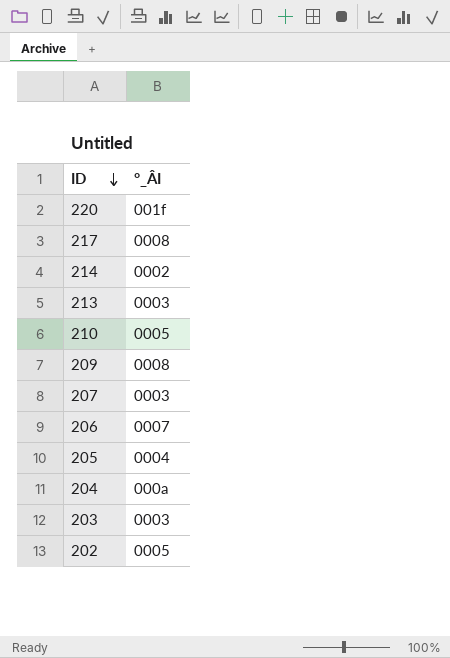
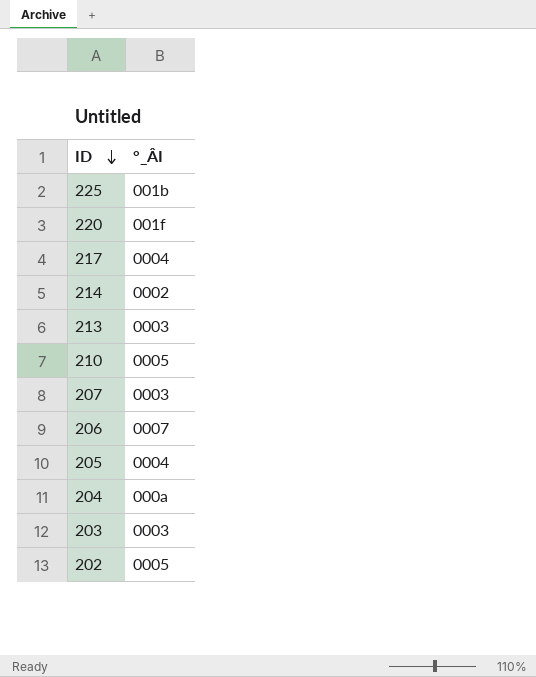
row 209: 0008 -> none
row 225: none -> 001b
217 | °_ÂI: 0008 -> 0004

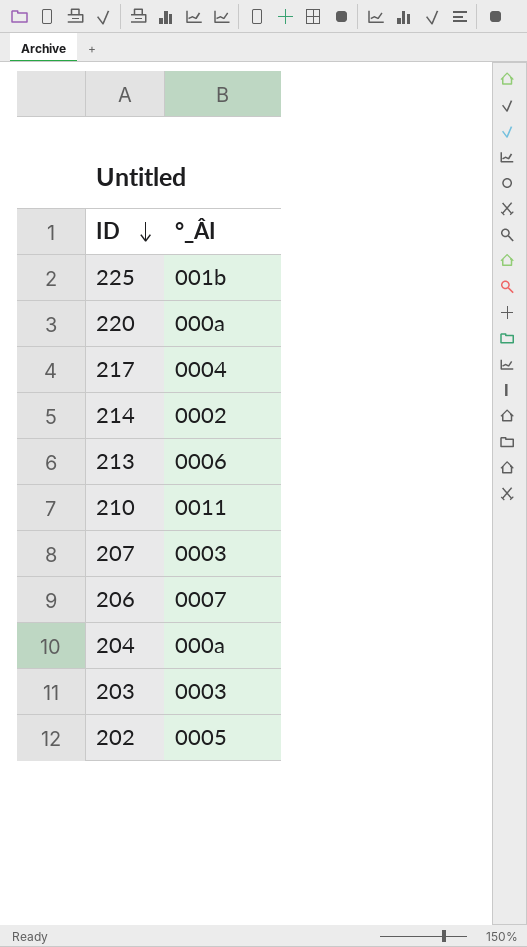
row 205: 0004 -> none
220 | °_ÂI: 001f -> 000a
213 | °_ÂI: 0003 -> 0006
210 | °_ÂI: 0005 -> 0011

